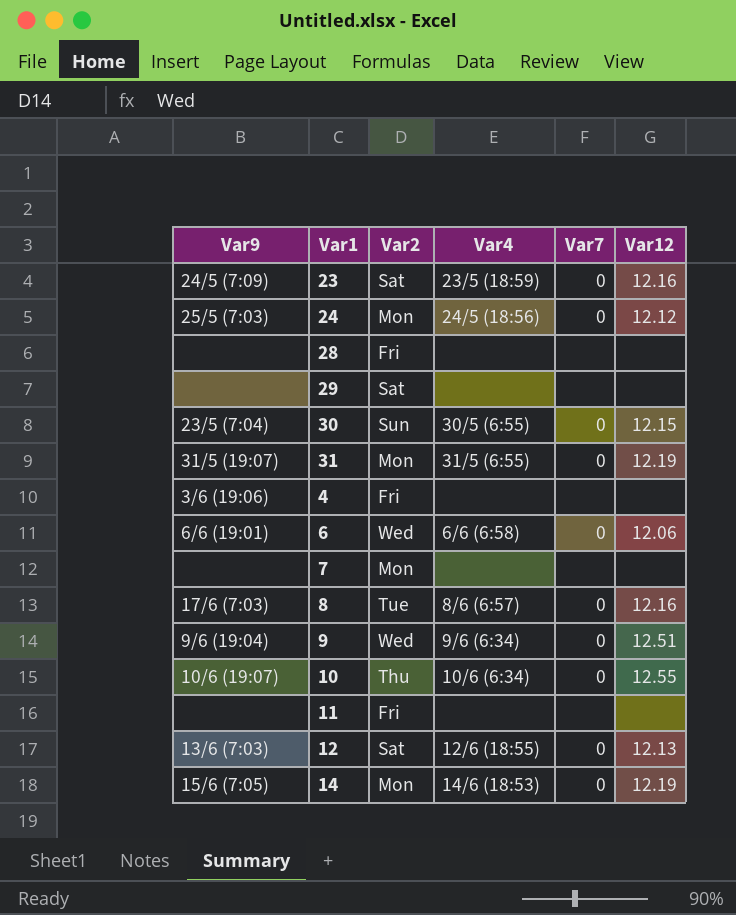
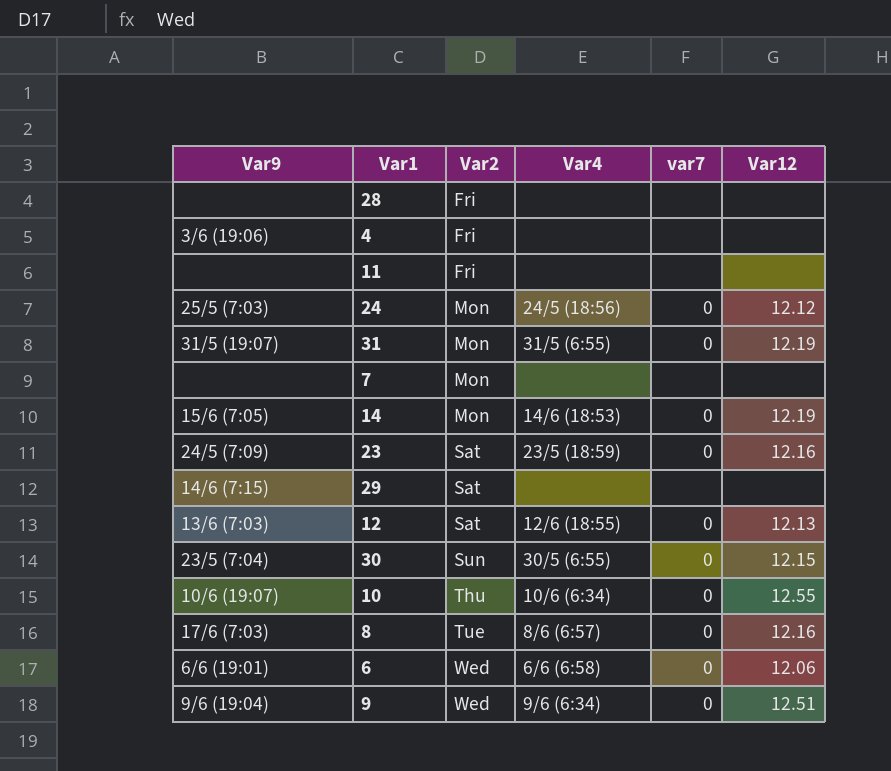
row order: none -> Var2 ascending
column name: Var7 -> var7
29 | Var9: none -> 14/6 (7:15)

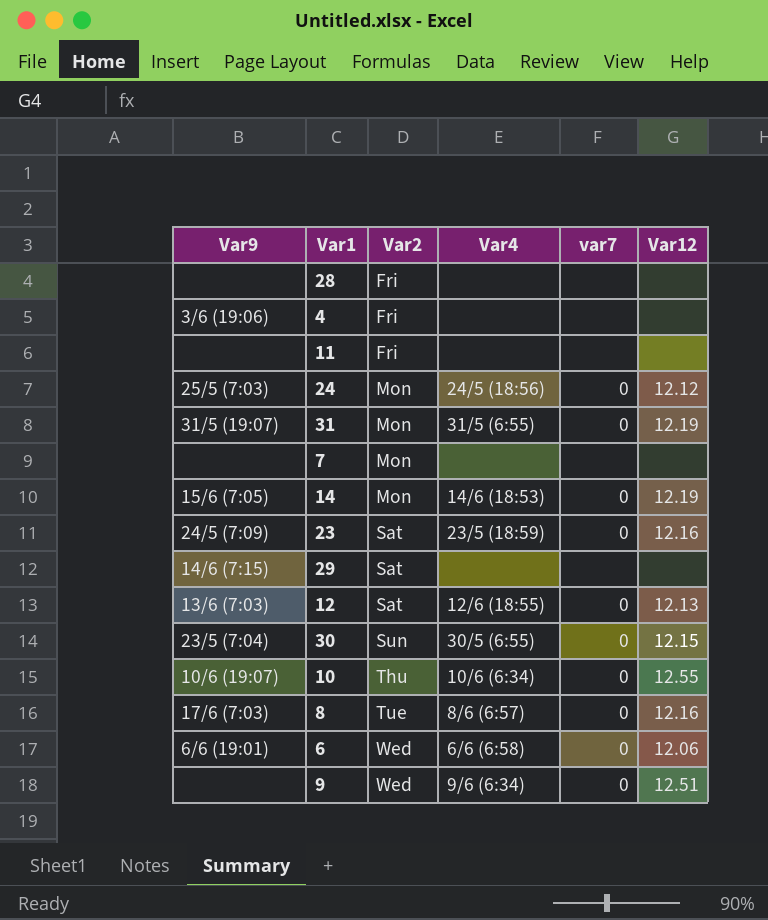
9 | Var9: 9/6 (19:04) -> none

